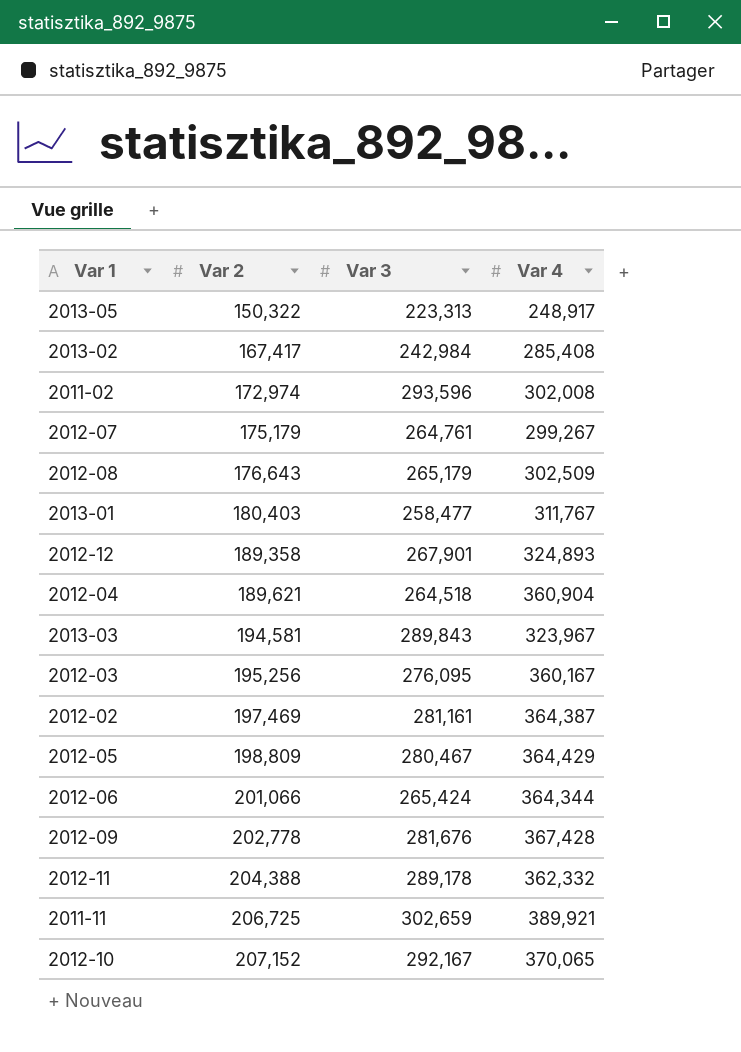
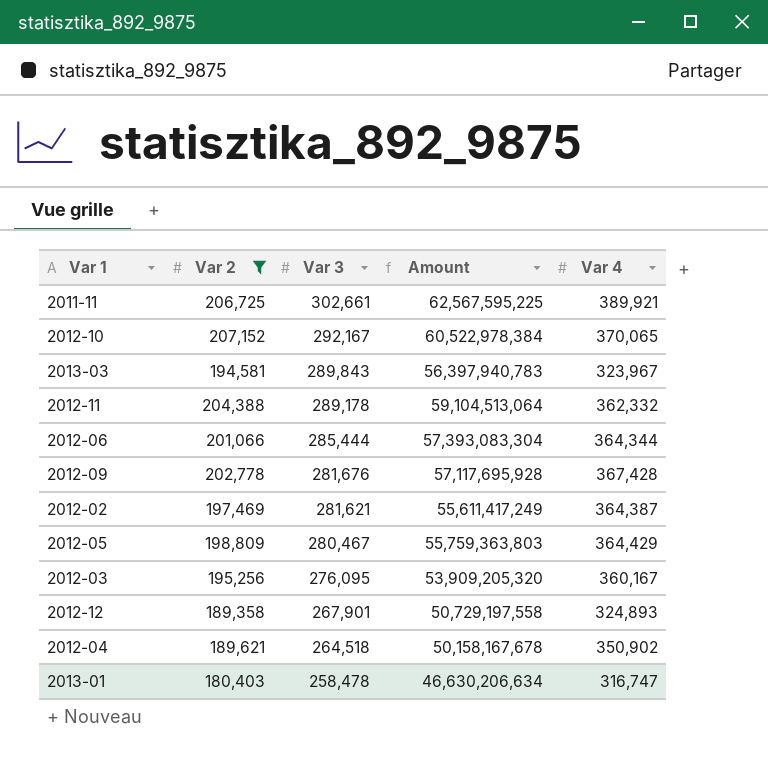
filter: none -> Var 2 >= 180,403
row order: Var 2 ascending -> Var 3 descending
column Amount | formula: none -> [Var 2] * [Var 3]
2011-11 | Var 3: 302,659 -> 302,661
2012-06 | Var 3: 265,424 -> 285,444
2012-02 | Var 3: 281,161 -> 281,621
2012-04 | Var 4: 360,904 -> 350,902
2013-01 | Var 3: 258,477 -> 258,478
2013-01 | Var 4: 311,767 -> 316,747

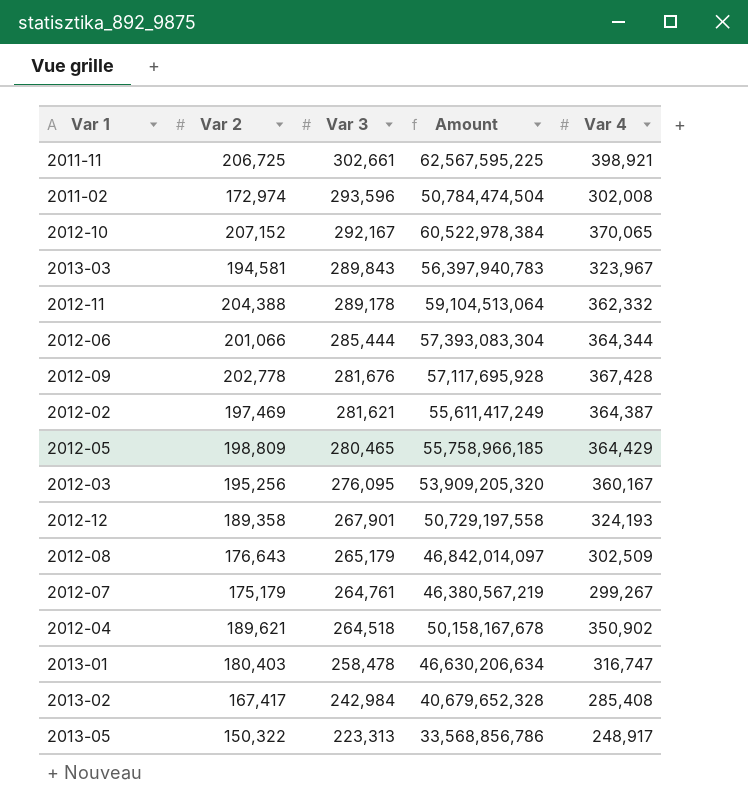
filter: Var 2 >= 180,403 -> none
2011-11 | Var 4: 389,921 -> 398,921
2012-05 | Var 3: 280,467 -> 280,465
2012-05 | Amount: 55,759,363,803 -> 55,758,966,185
2012-12 | Var 4: 324,893 -> 324,193

